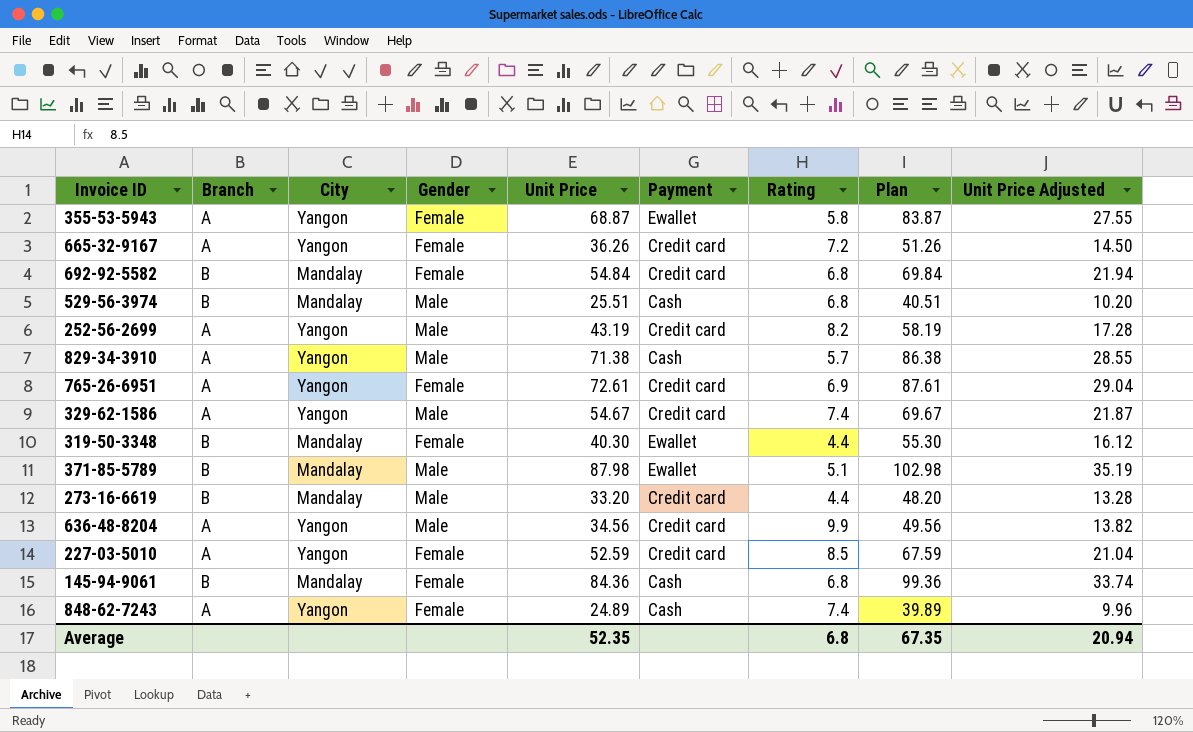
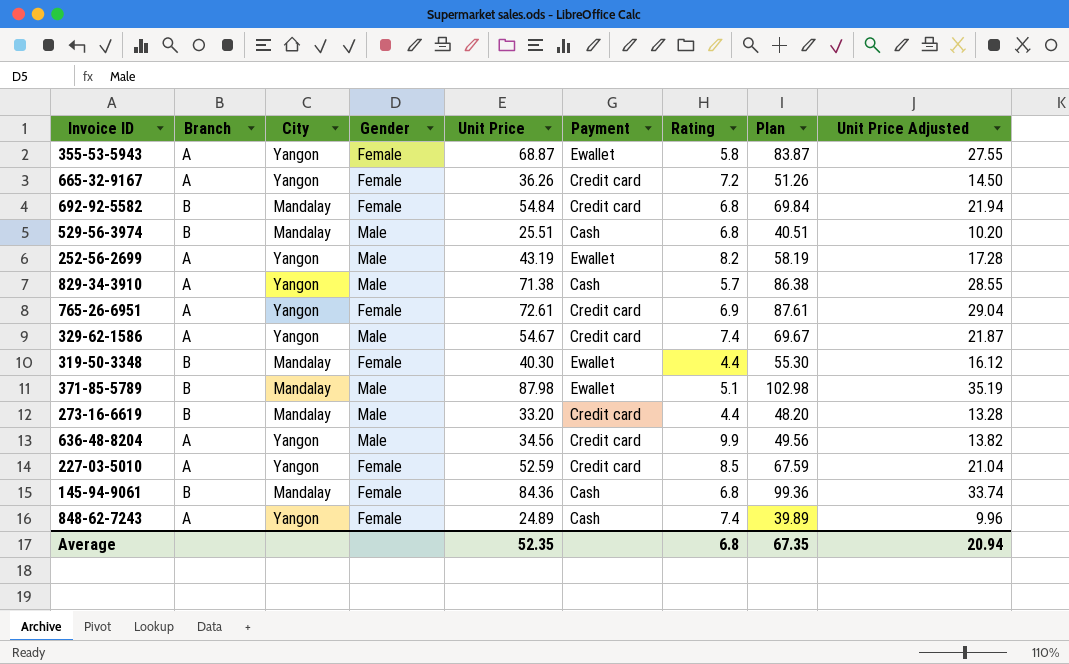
252-56-2699 | Payment: Credit card -> Ewallet

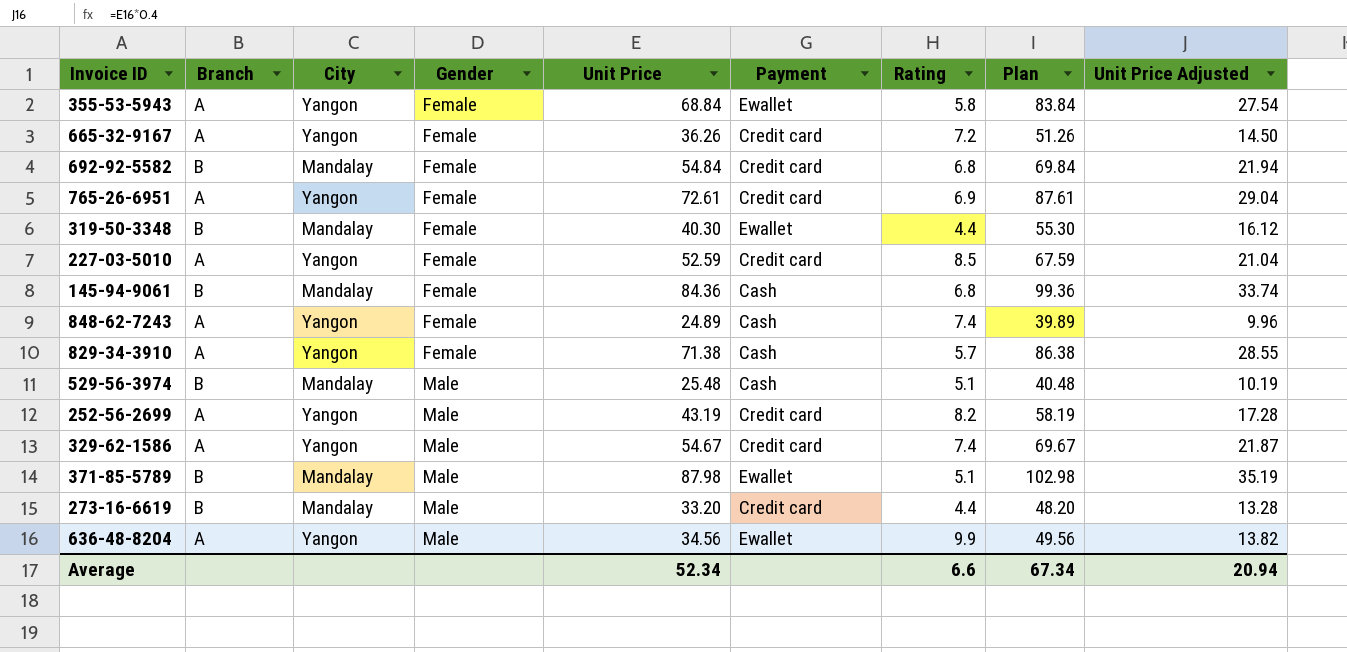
row order: none -> Gender ascending
355-53-5943 | Unit Price: 68.87 -> 68.84
355-53-5943 | Plan: 83.87 -> 83.84
355-53-5943 | Unit Price Adjusted: 27.55 -> 27.54
829-34-3910 | Gender: Male -> Female
529-56-3974 | Unit Price: 25.51 -> 25.48
529-56-3974 | Rating: 6.8 -> 5.1
529-56-3974 | Plan: 40.51 -> 40.48
529-56-3974 | Unit Price Adjusted: 10.20 -> 10.19
252-56-2699 | Payment: Ewallet -> Credit card
636-48-8204 | Payment: Credit card -> Ewallet
Average | Unit Price: 52.35 -> 52.34
Average | Rating: 6.8 -> 6.6
Average | Plan: 67.35 -> 67.34

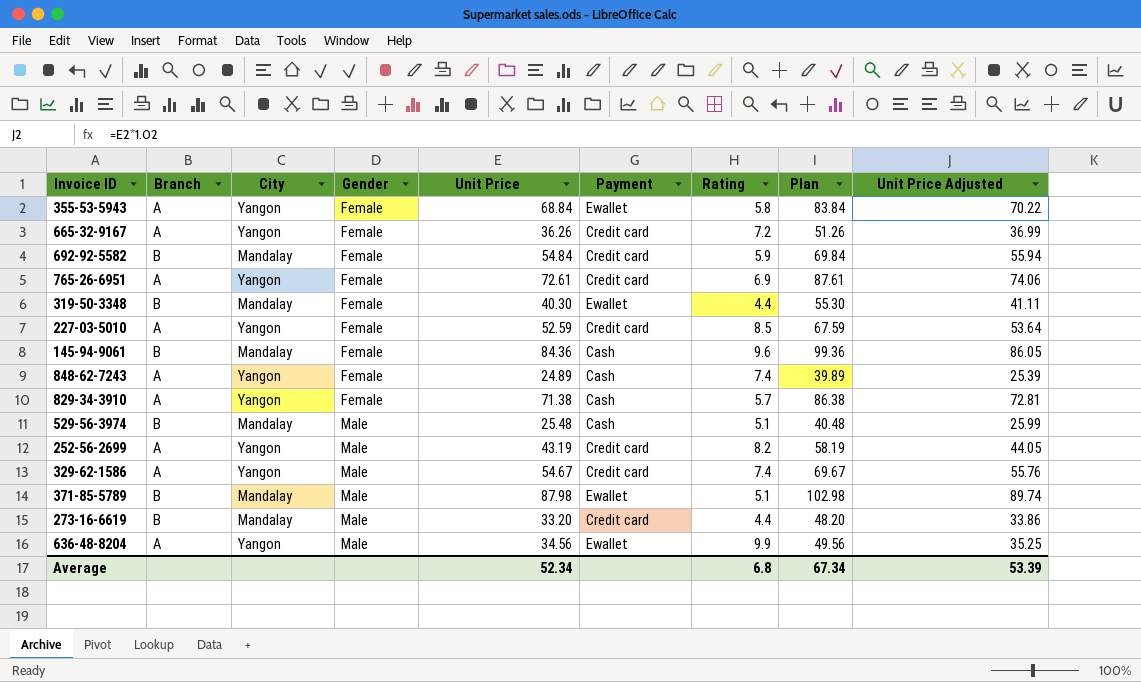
column Unit Price Adjusted | formula: [Unit Price] * 0.4 -> [Unit Price] * 1.02
692-92-5582 | Rating: 6.8 -> 5.9
145-94-9061 | Rating: 6.8 -> 9.6
Average | Rating: 6.6 -> 6.8
Average | Unit Price Adjusted: 20.94 -> 53.39

